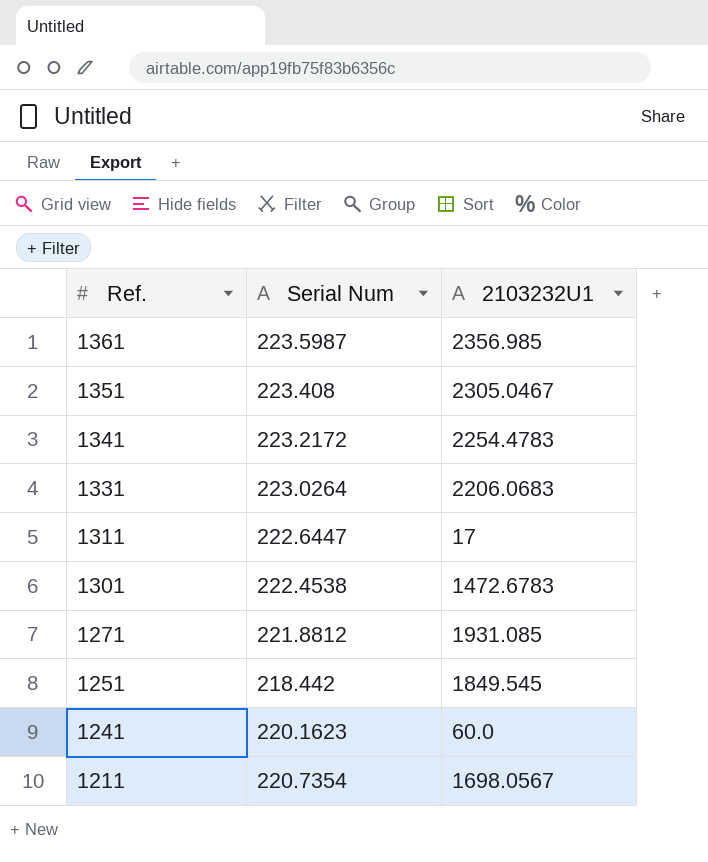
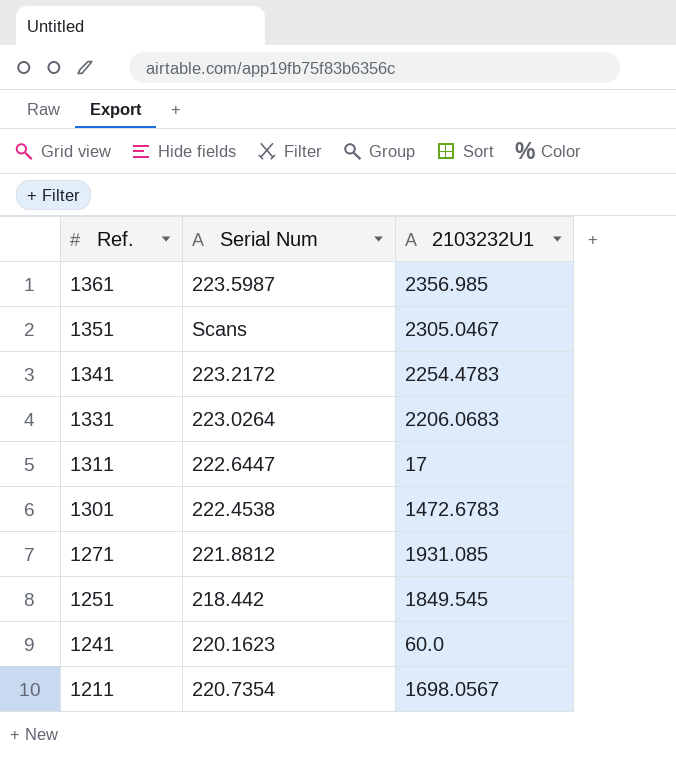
1351 | Serial Num: 223.408 -> Scans

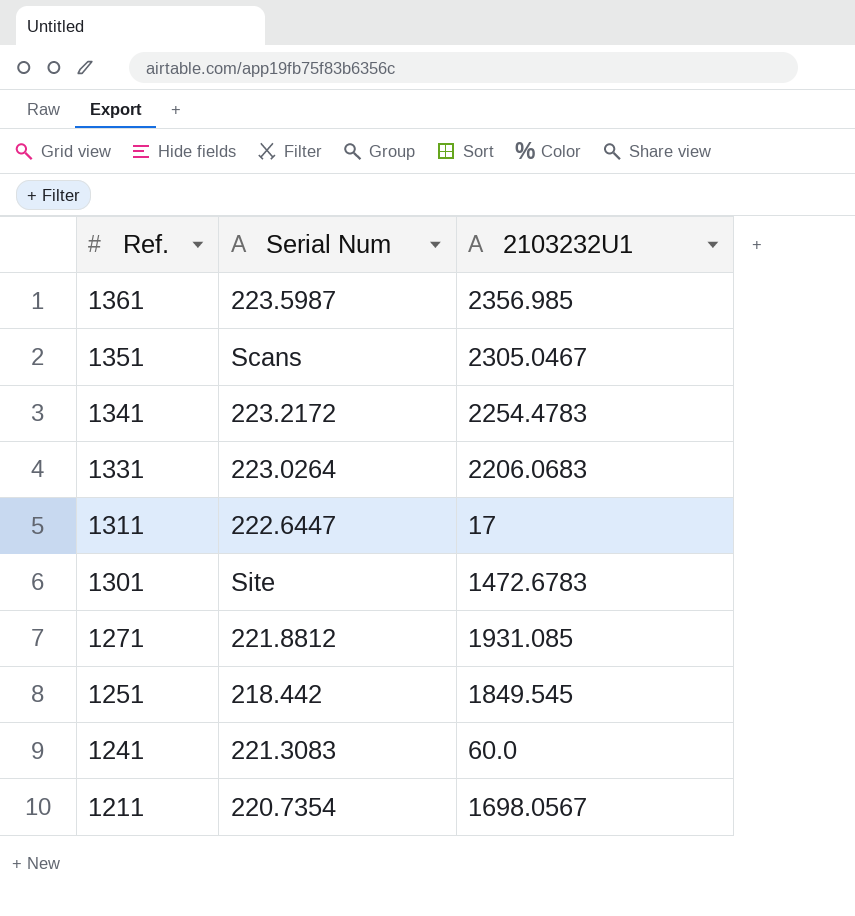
1301 | Serial Num: 222.4538 -> Site
1241 | Serial Num: 220.1623 -> 221.3083

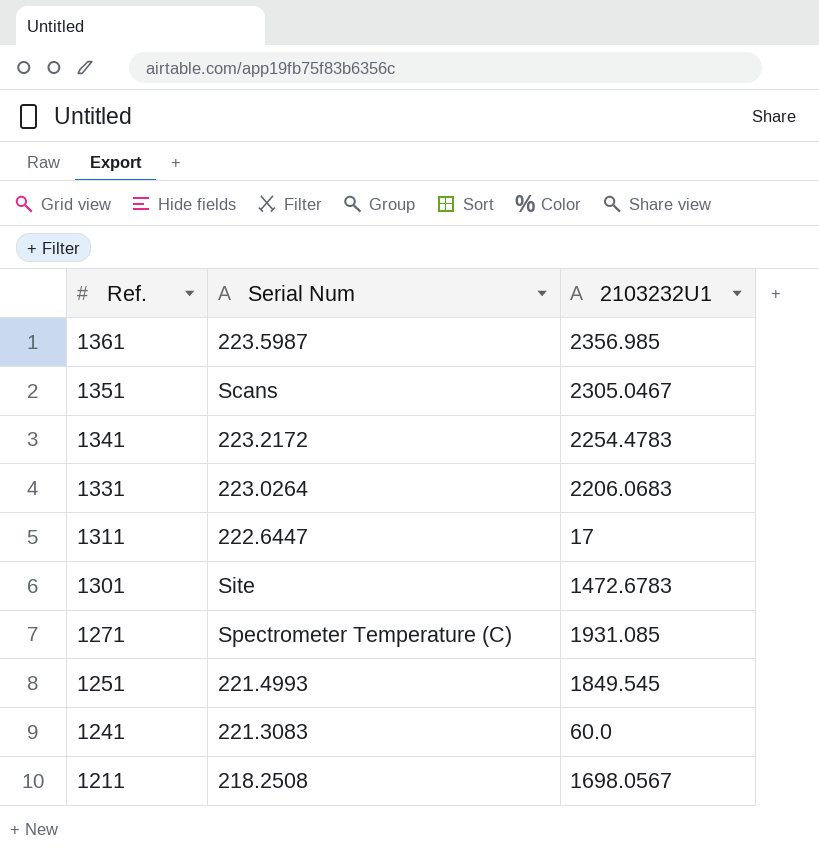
1271 | Serial Num: 221.8812 -> Spectrometer Temperature (C)
1251 | Serial Num: 218.442 -> 221.4993
1211 | Serial Num: 220.7354 -> 218.2508

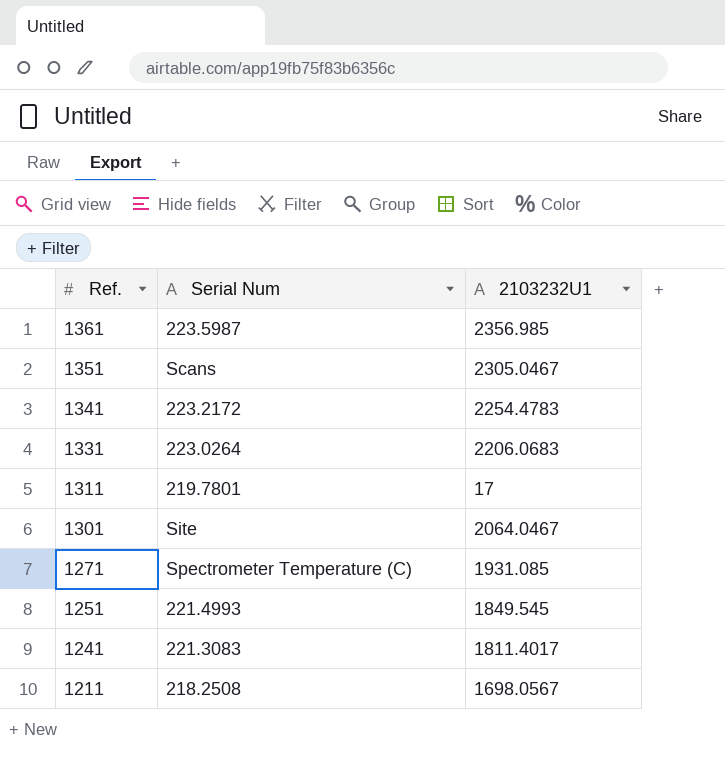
1311 | Serial Num: 222.6447 -> 219.7801
1301 | 2103232U1: 1472.6783 -> 2064.0467
1241 | 2103232U1: 60.0 -> 1811.4017

